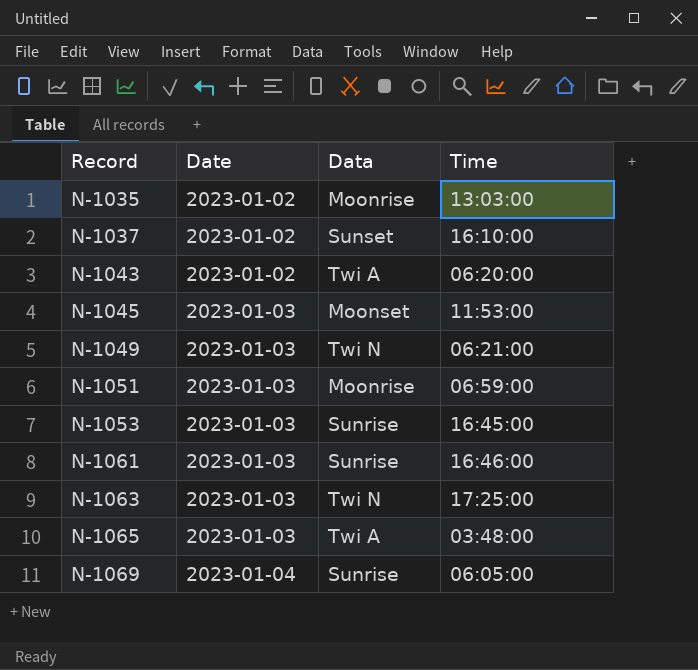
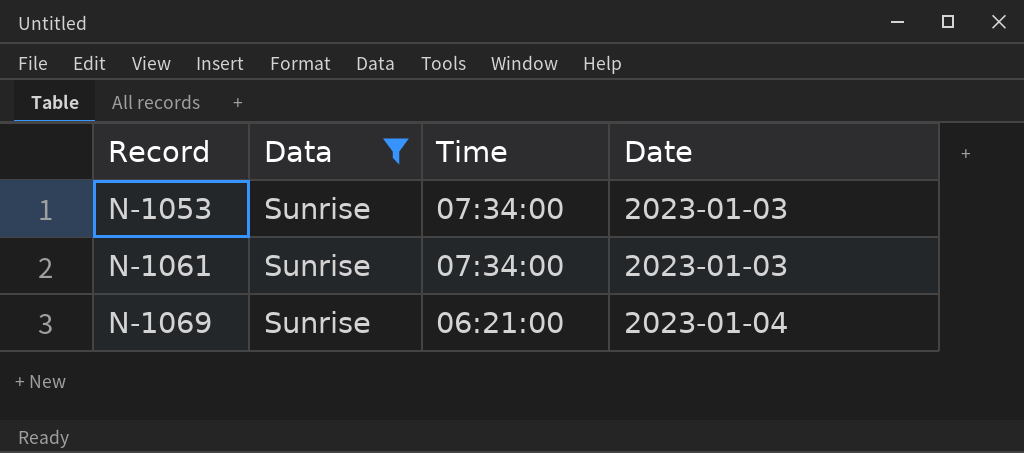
filter: none -> Data = Sunrise
column Date | position: 2 -> 4
N-1053 | Time: 16:45:00 -> 07:34:00
N-1061 | Time: 16:46:00 -> 07:34:00
N-1069 | Time: 06:05:00 -> 06:21:00

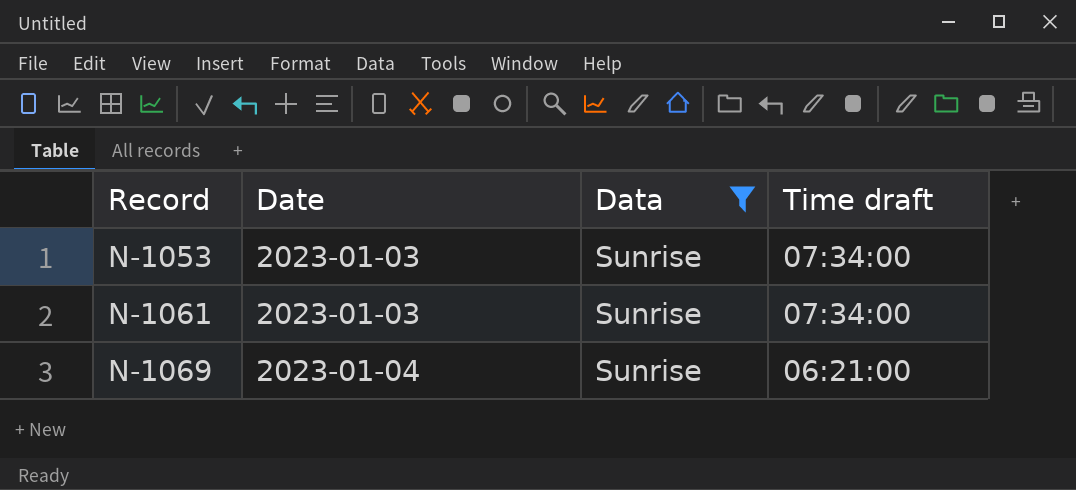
column Date | position: 4 -> 2
column name: Time -> Time draft

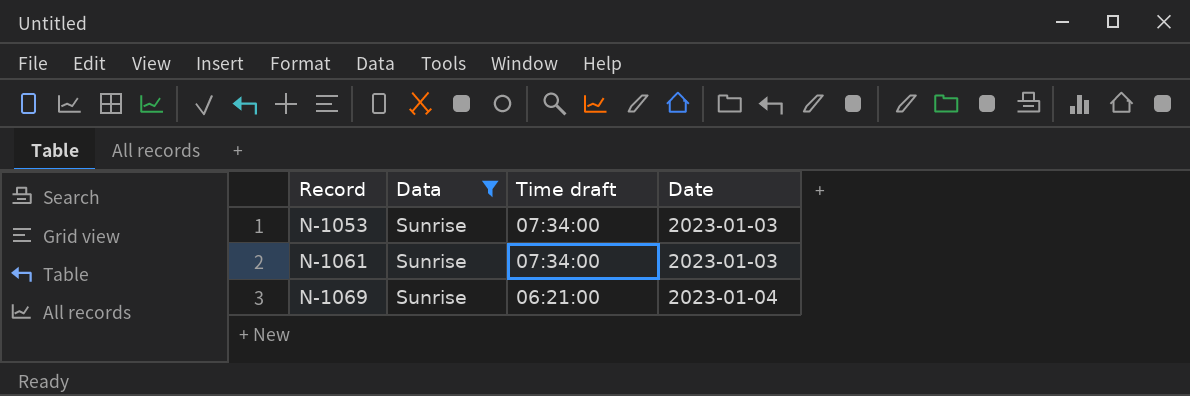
column Date | position: 2 -> 4

